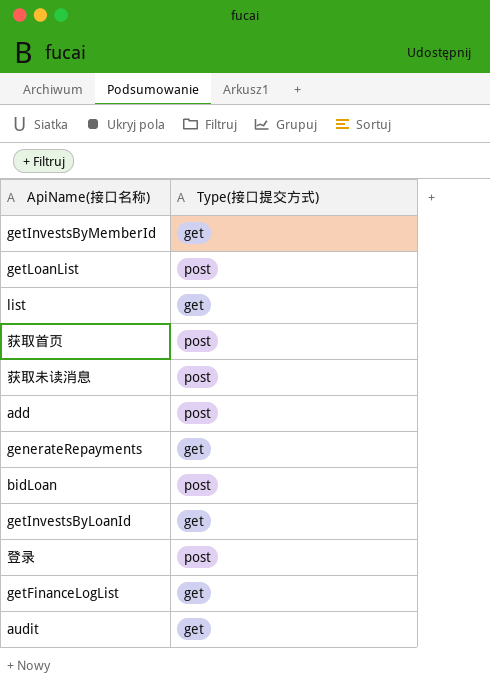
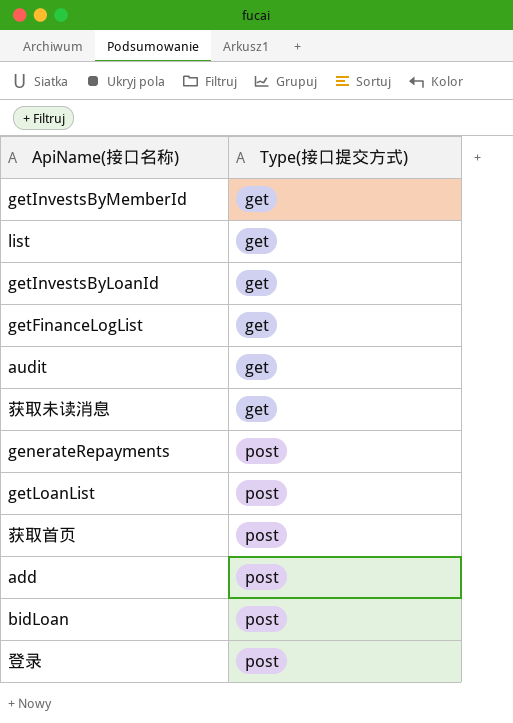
row order: none -> Type(接口提交方式) ascending
获取未读消息 | Type(接口提交方式): post -> get
generateRepayments | Type(接口提交方式): get -> post

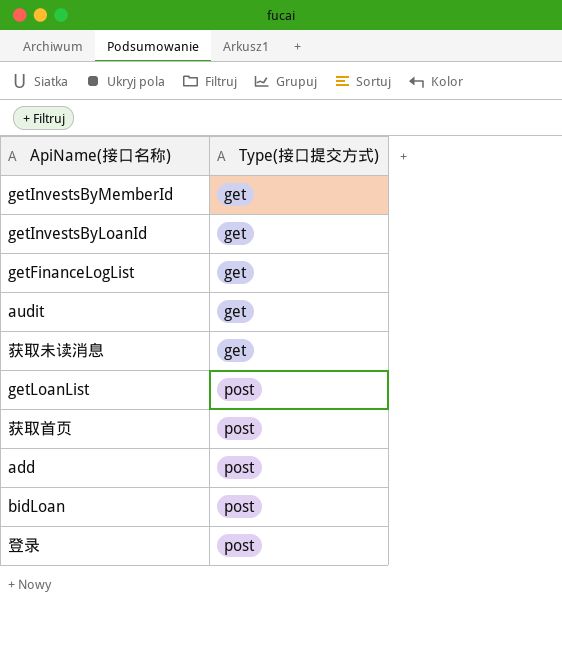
row list: get -> none
row generateRepayments: post -> none

